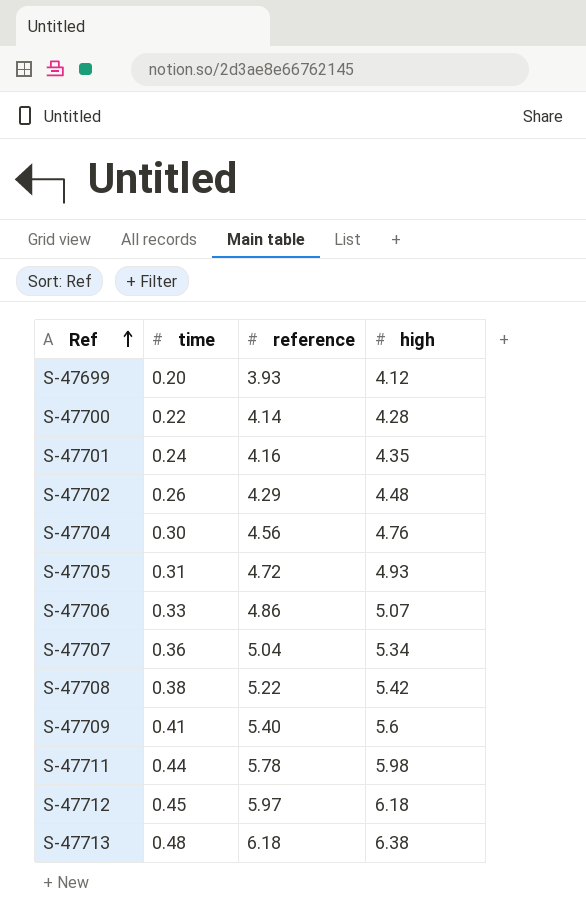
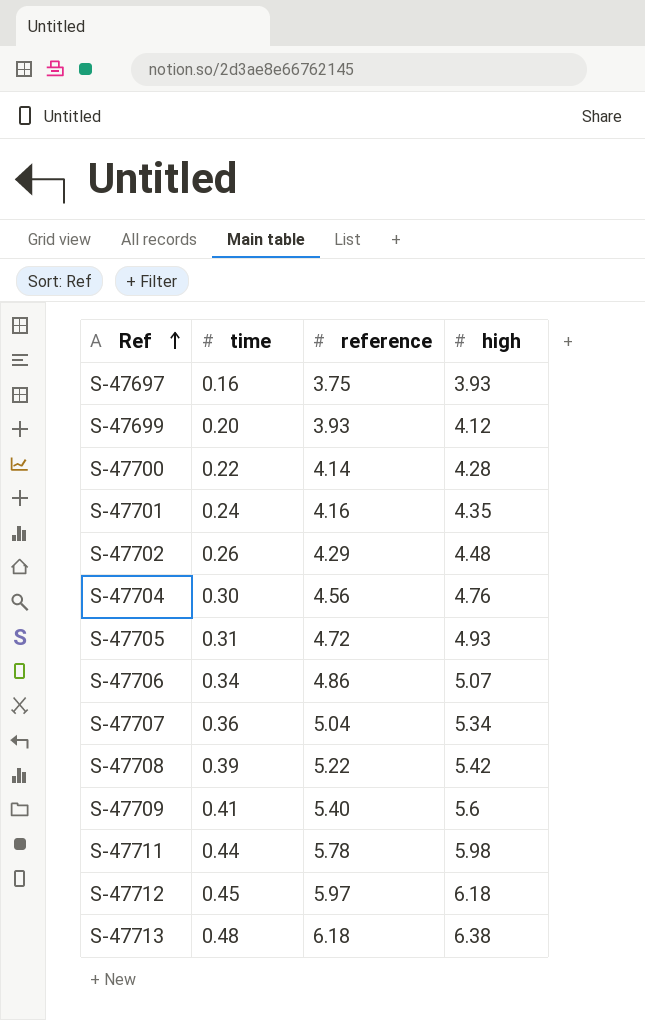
row S-47697: none -> 0.16 | 3.75 | 3.93
S-47706 | time: 0.33 -> 0.34
S-47708 | time: 0.38 -> 0.39

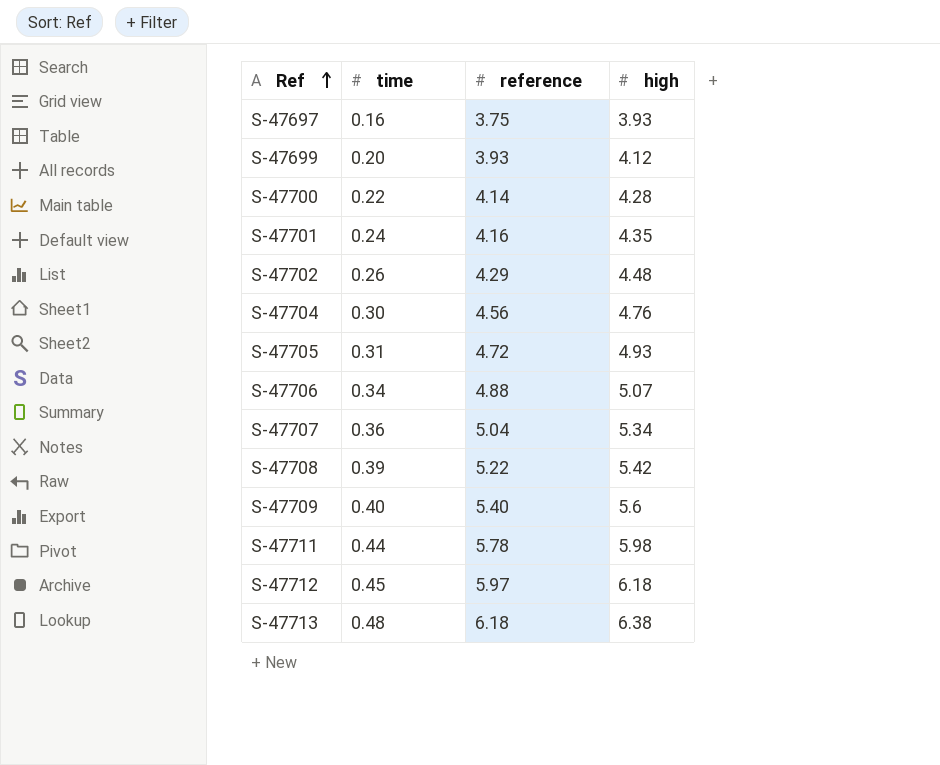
S-47706 | reference: 4.86 -> 4.88
S-47709 | time: 0.41 -> 0.40

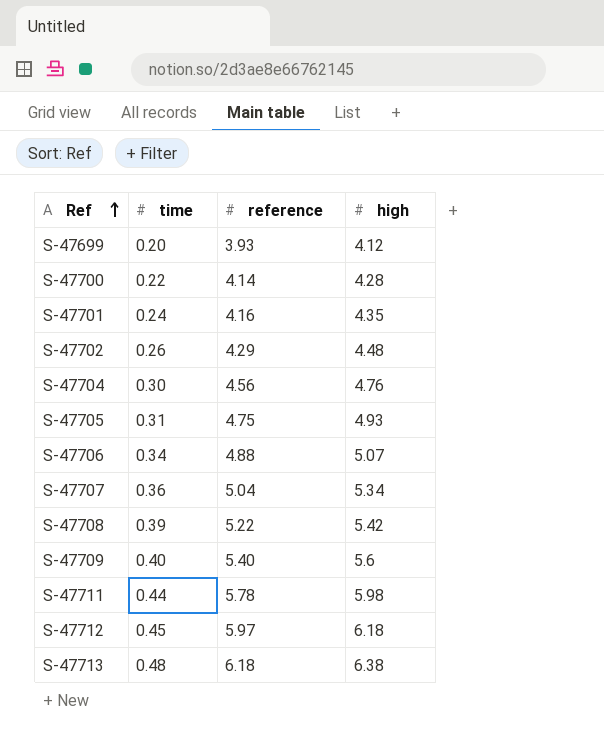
row S-47697: 0.16 | 3.75 | 3.93 -> none
S-47705 | reference: 4.72 -> 4.75

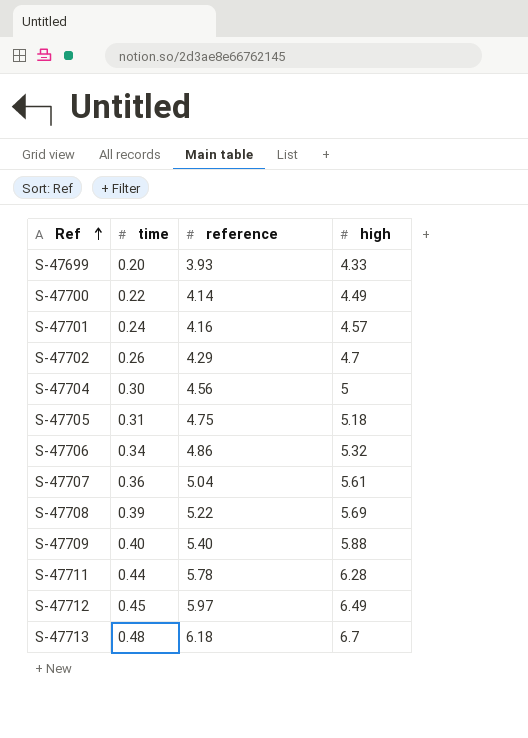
S-47699 | high: 4.12 -> 4.33
S-47700 | high: 4.28 -> 4.49
S-47701 | high: 4.35 -> 4.57
S-47702 | high: 4.48 -> 4.7
S-47704 | high: 4.76 -> 5
S-47705 | high: 4.93 -> 5.18
S-47706 | reference: 4.88 -> 4.86
S-47706 | high: 5.07 -> 5.32
S-47707 | high: 5.34 -> 5.61
S-47708 | high: 5.42 -> 5.69
S-47709 | high: 5.6 -> 5.88
S-47711 | high: 5.98 -> 6.28
S-47712 | high: 6.18 -> 6.49
S-47713 | high: 6.38 -> 6.7

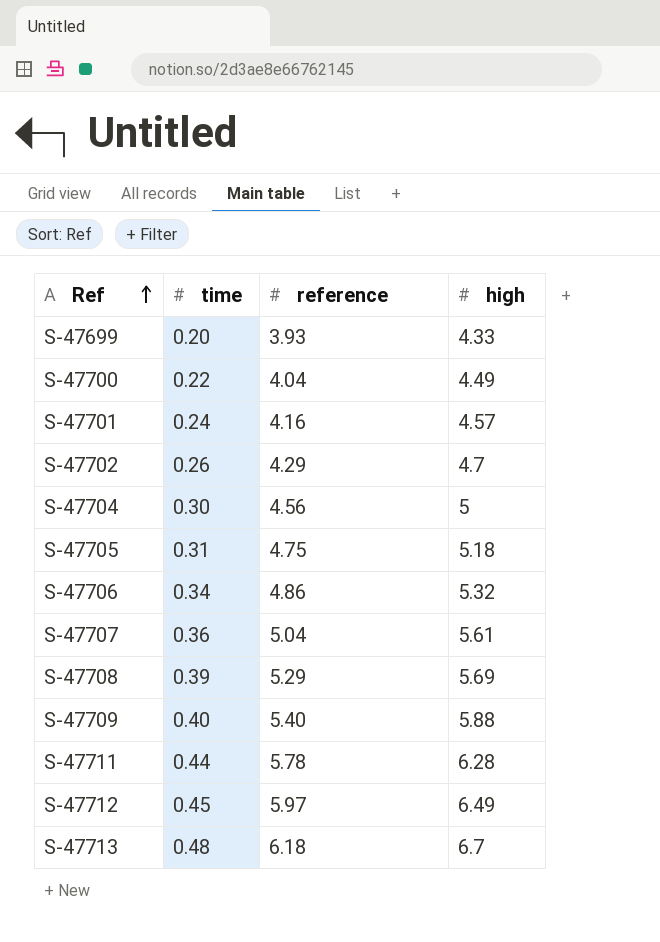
S-47700 | reference: 4.14 -> 4.04
S-47708 | reference: 5.22 -> 5.29

